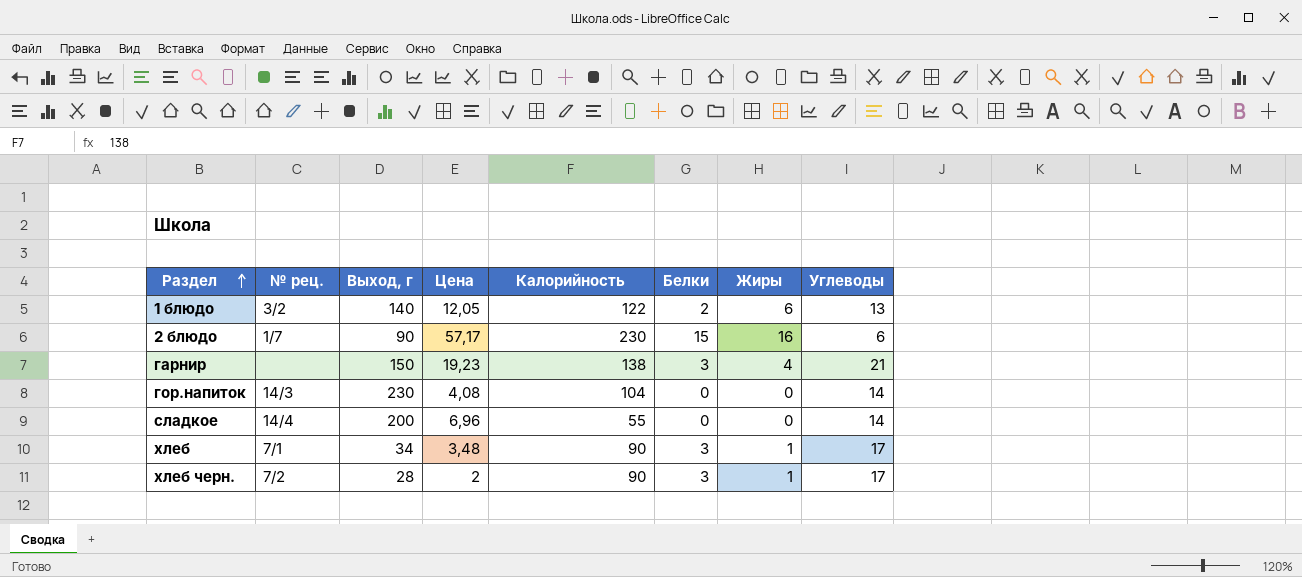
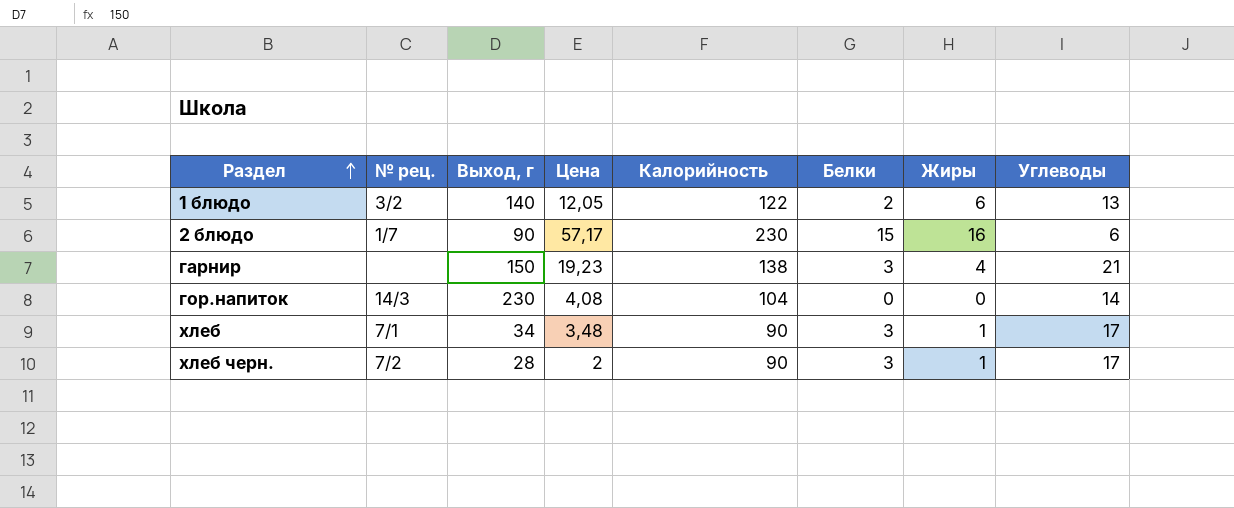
row сладкое: 14/4 | 200 | 6,96 | 55 | 0 | 0 | 14 -> none

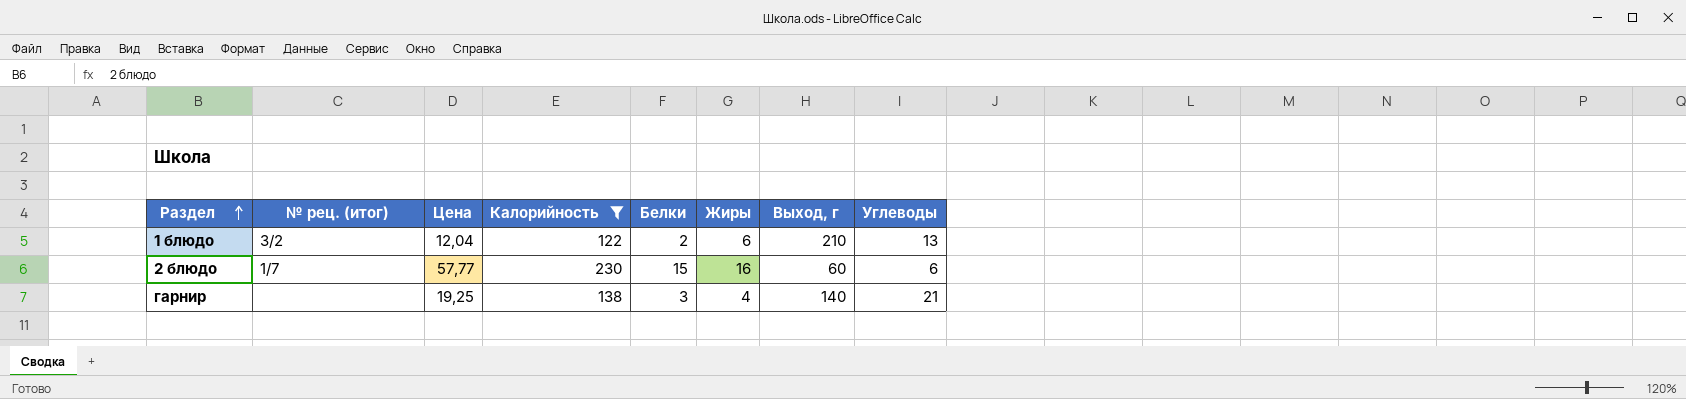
filter: none -> Калорийность >= 122
column name: № рец. -> № рец. (итог)
column Выход, г | position: 3 -> 7
1 блюдо | Цена: 12,05 -> 12,04
1 блюдо | Выход, г: 140 -> 210
2 блюдо | Цена: 57,17 -> 57,77
2 блюдо | Выход, г: 90 -> 60
гарнир | Цена: 19,23 -> 19,25
гарнир | Выход, г: 150 -> 140

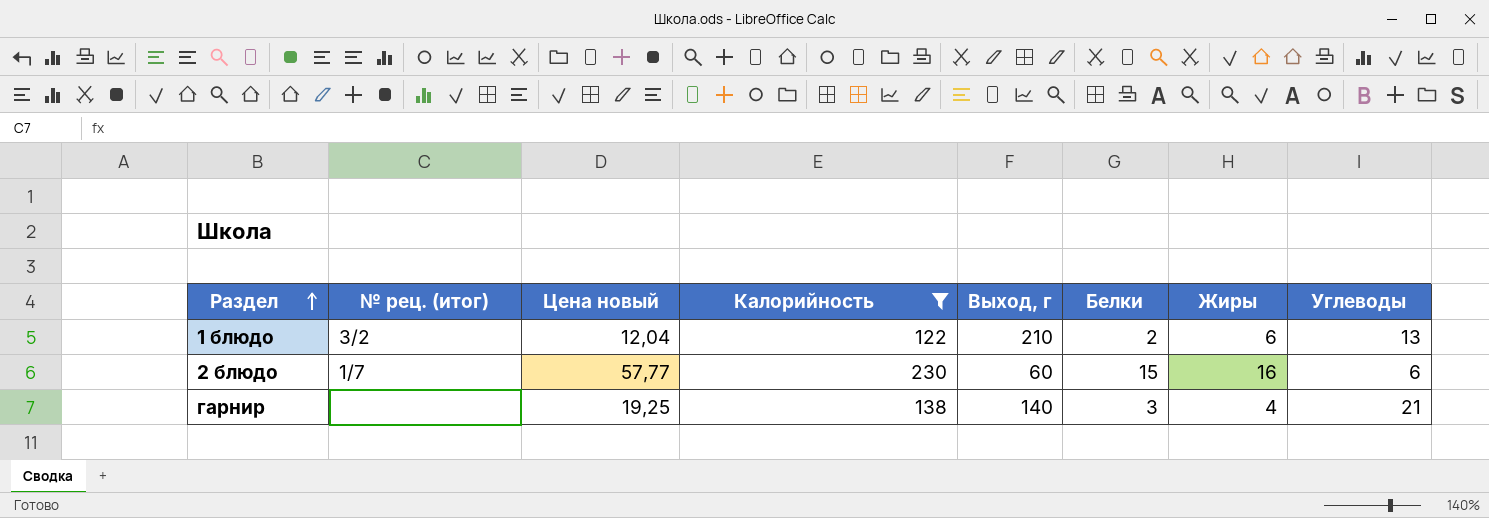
column name: Цена -> Цена новый
column Выход, г | position: 7 -> 5

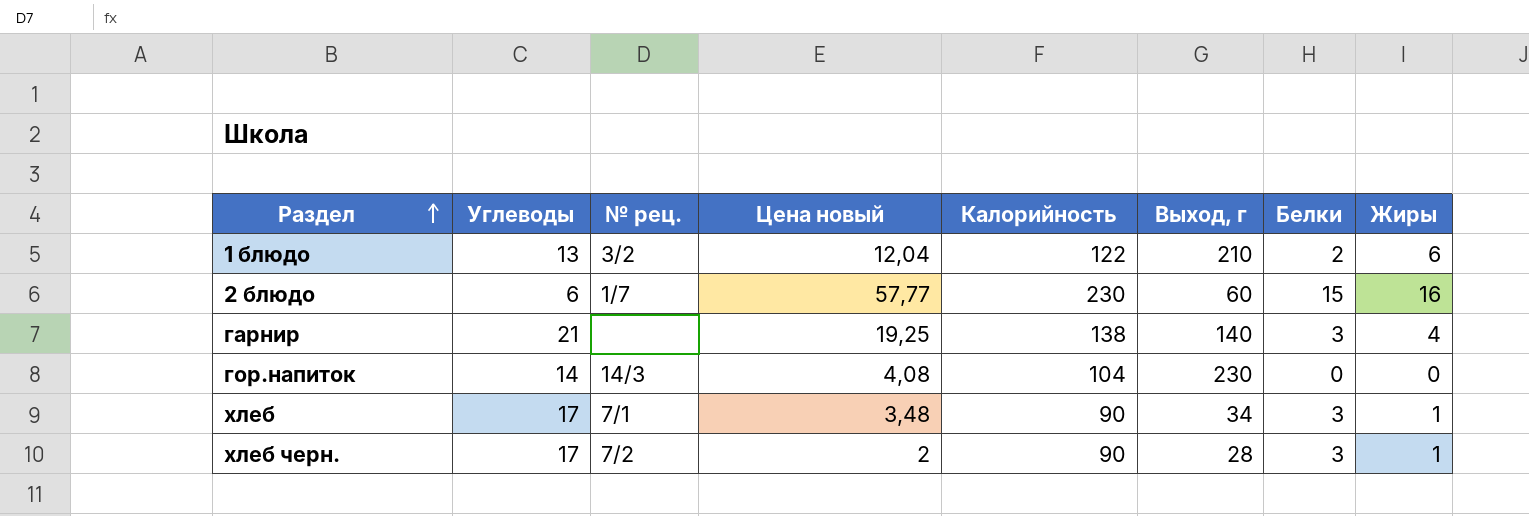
filter: Калорийность >= 122 -> none
column Углеводы | position: 8 -> 2
column name: № рец. (итог) -> № рец.

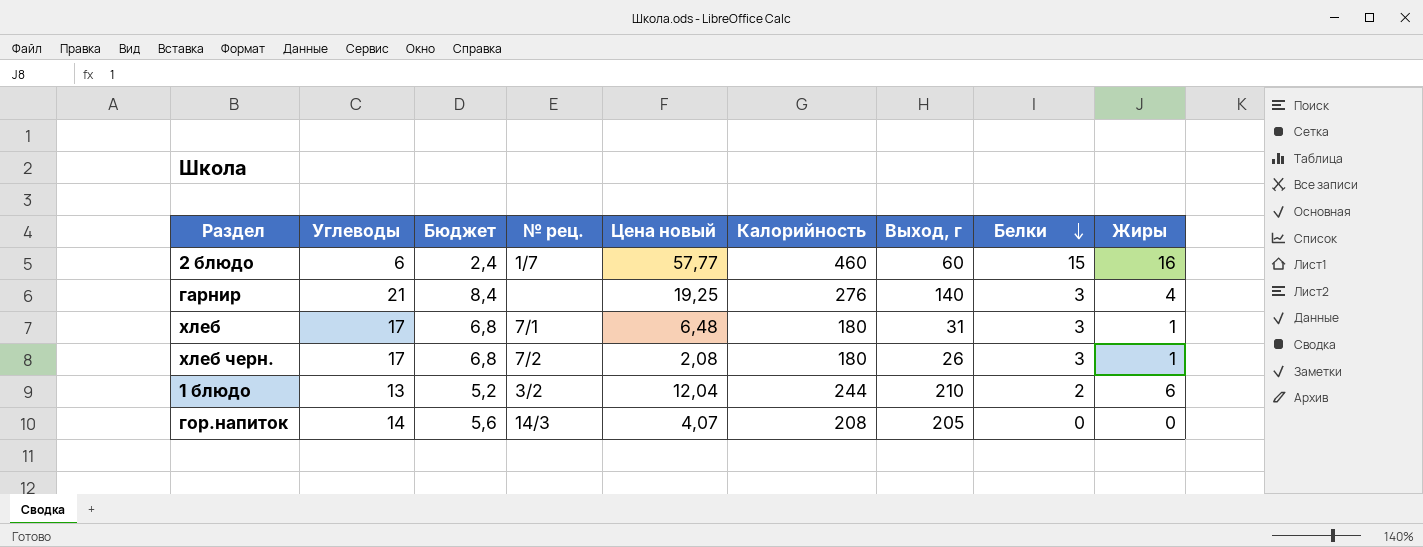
row order: Раздел ascending -> Белки descending
column Бюджет | formula: none -> [Углеводы] * 0,4
2 блюдо | Калорийность: 230 -> 460
гарнир | Калорийность: 138 -> 276
хлеб | Цена новый: 3,48 -> 6,48
хлеб | Калорийность: 90 -> 180
хлеб | Выход, г: 34 -> 31
хлеб черн. | Цена новый: 2 -> 2,08
хлеб черн. | Калорийность: 90 -> 180
хлеб черн. | Выход, г: 28 -> 26
1 блюдо | Калорийность: 122 -> 244
гор.напиток | Цена новый: 4,08 -> 4,07
гор.напиток | Калорийность: 104 -> 208
гор.напиток | Выход, г: 230 -> 205

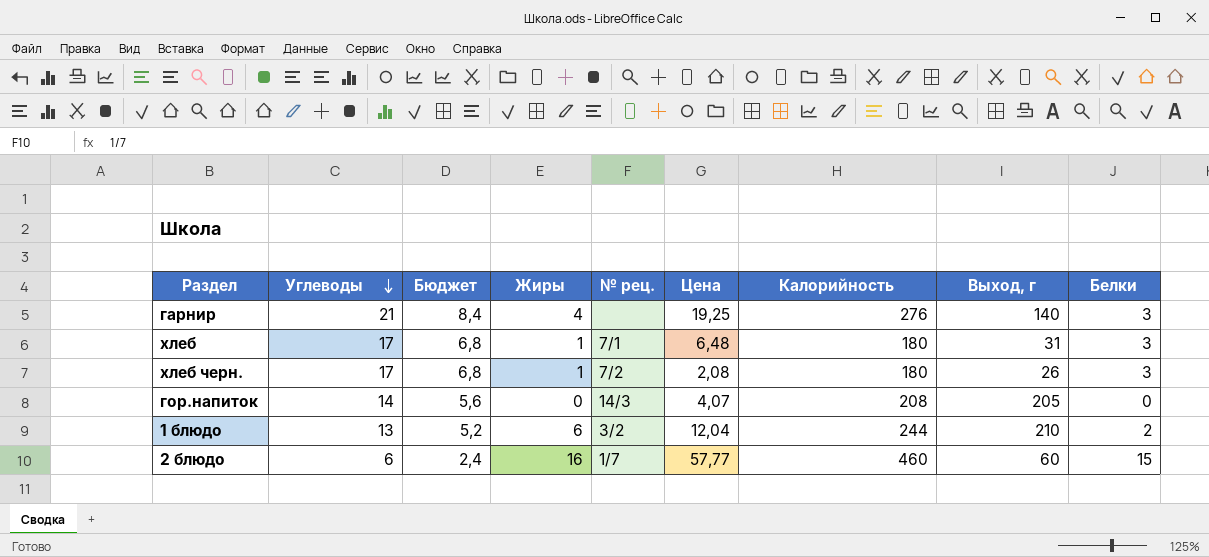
row order: Белки descending -> Углеводы descending
column Жиры | position: 9 -> 4
column name: Цена новый -> Цена

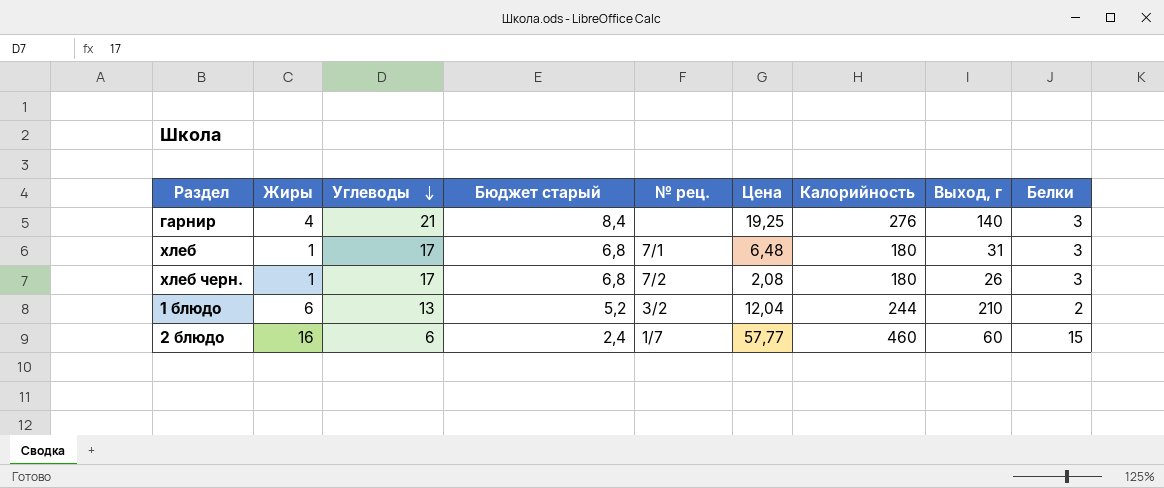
column Жиры | position: 4 -> 2
column name: Бюджет -> Бюджет старый
row гор.напиток: 14 | 5,6 | 0 | 14/3 | 4,07 | 208 | 205 | 0 -> none

